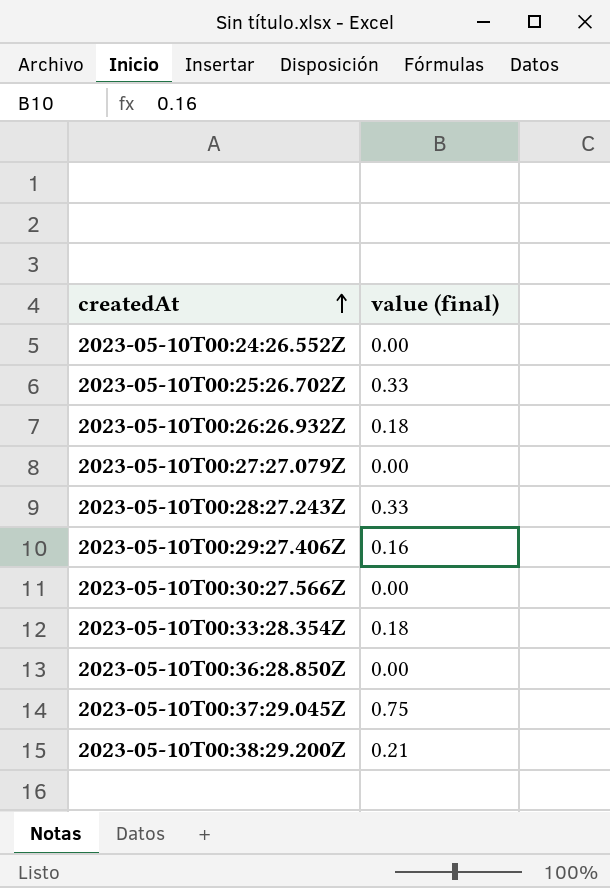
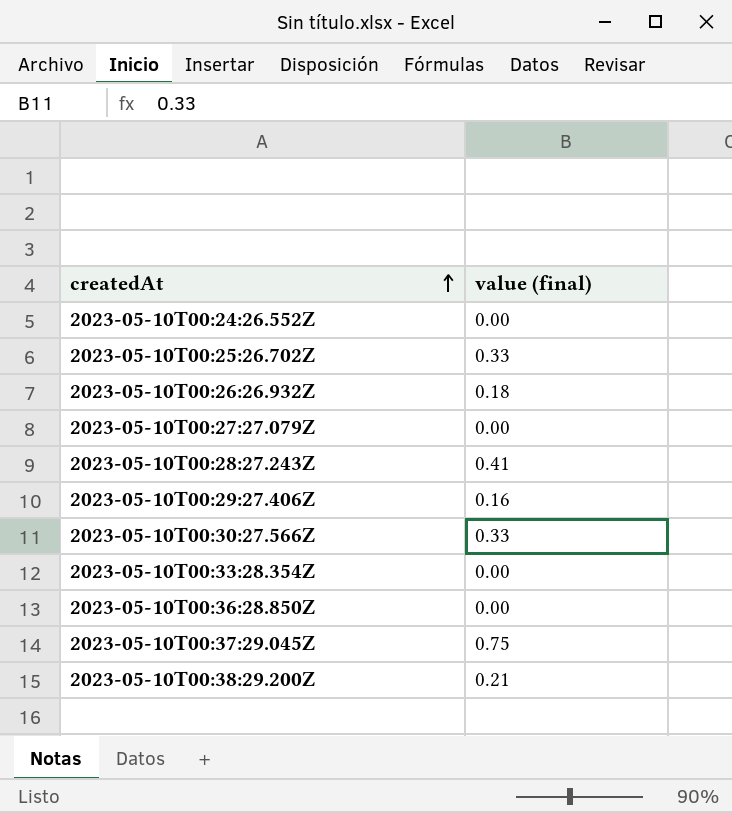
2023-05-10T00:28:27.243Z | value (final): 0.33 -> 0.41
2023-05-10T00:30:27.566Z | value (final): 0.00 -> 0.33
2023-05-10T00:33:28.354Z | value (final): 0.18 -> 0.00

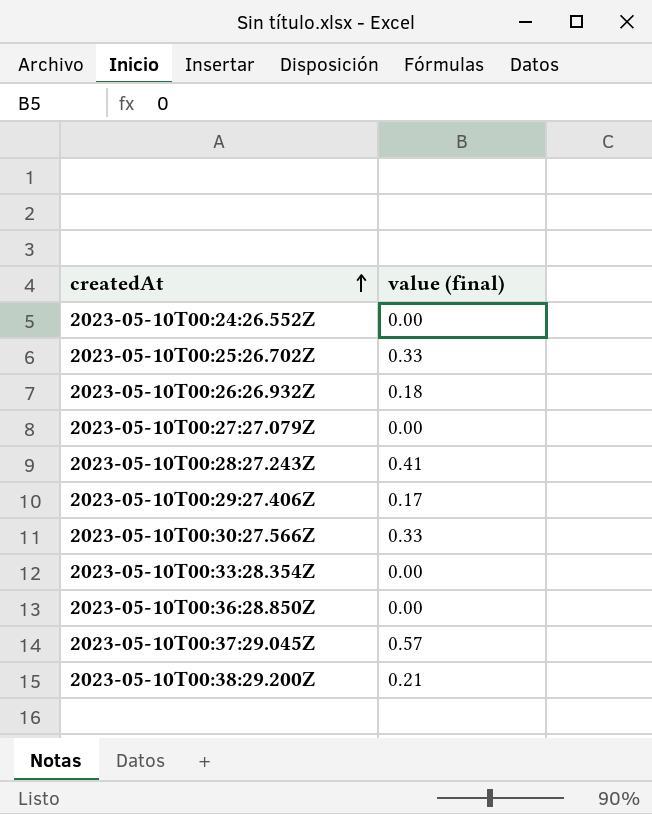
2023-05-10T00:29:27.406Z | value (final): 0.16 -> 0.17
2023-05-10T00:37:29.045Z | value (final): 0.75 -> 0.57

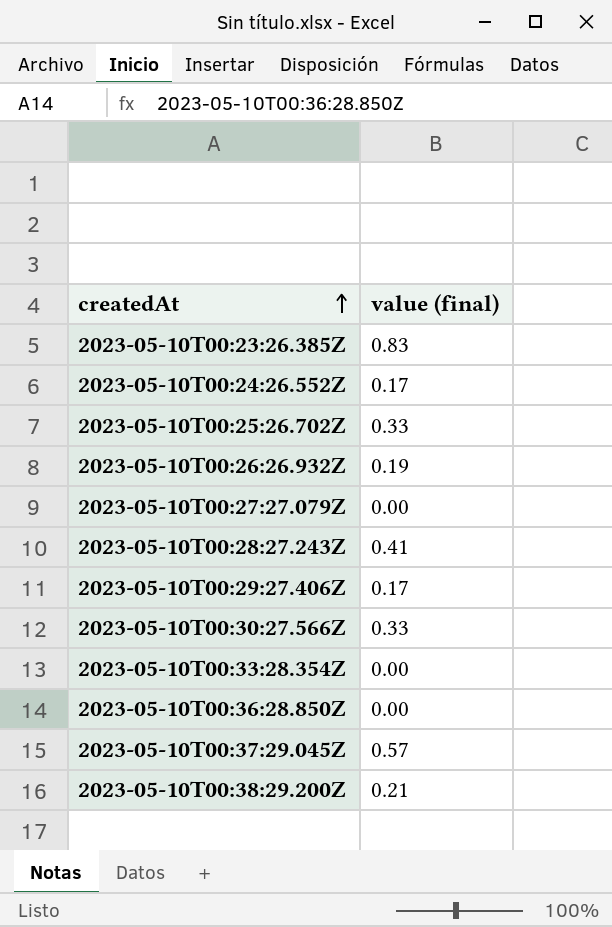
row 2023-05-10T00:23:26.385Z: none -> 0.83
2023-05-10T00:24:26.552Z | value (final): 0.00 -> 0.17
2023-05-10T00:26:26.932Z | value (final): 0.18 -> 0.19

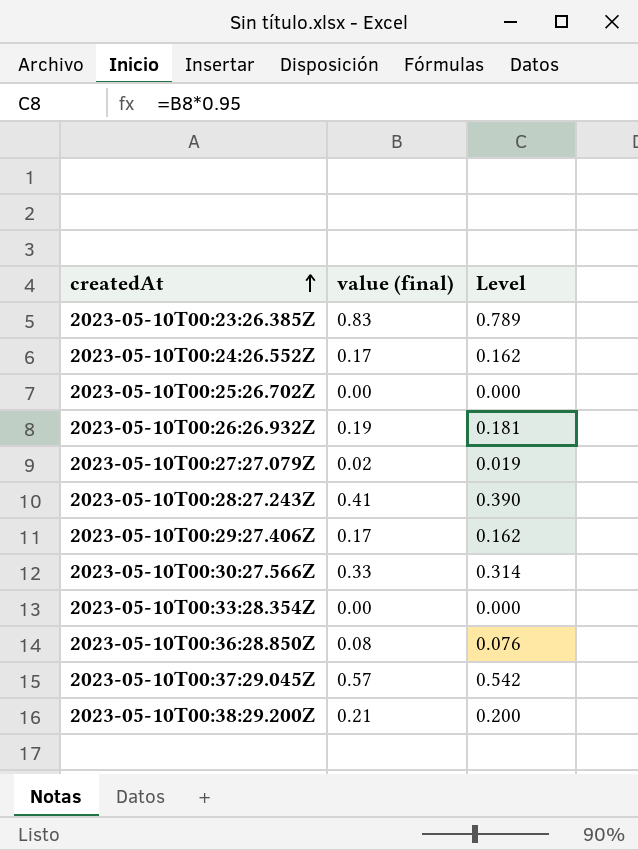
column Level | formula: none -> [value (final)] * 0.95
2023-05-10T00:25:26.702Z | value (final): 0.33 -> 0.00
2023-05-10T00:27:27.079Z | value (final): 0.00 -> 0.02
2023-05-10T00:36:28.850Z | value (final): 0.00 -> 0.08

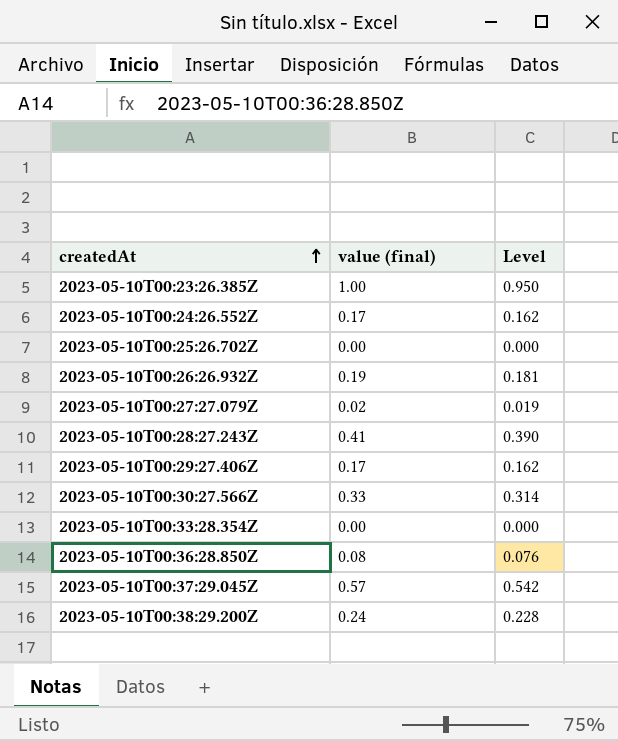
2023-05-10T00:23:26.385Z | value (final): 0.83 -> 1.00
2023-05-10T00:23:26.385Z | Level: 0.789 -> 0.950
2023-05-10T00:38:29.200Z | value (final): 0.21 -> 0.24
2023-05-10T00:38:29.200Z | Level: 0.200 -> 0.228

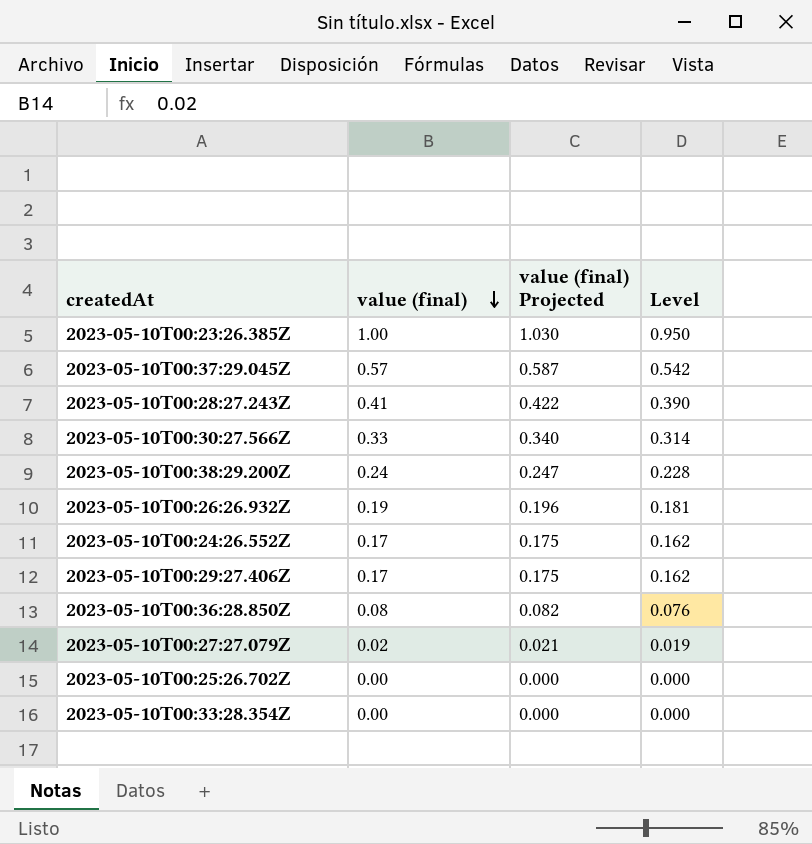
row order: createdAt ascending -> value (final) descending
column value (final) Projected | formula: none -> [value (final)] * 1.03

